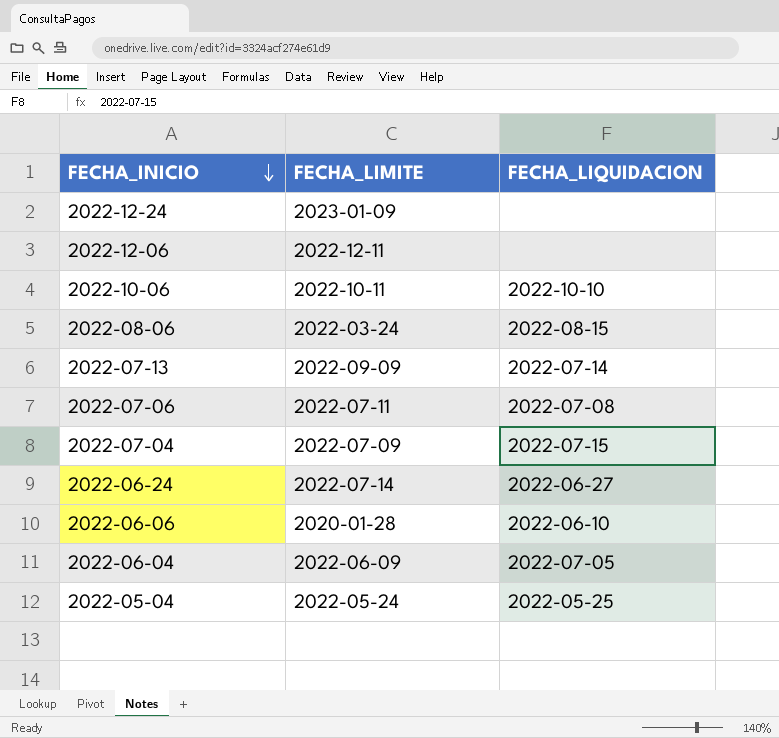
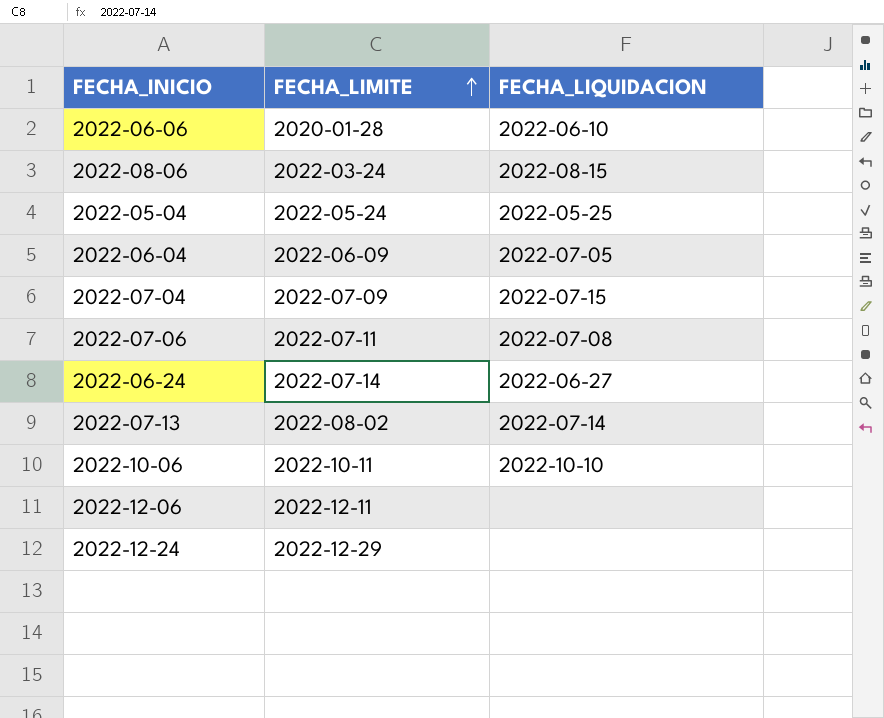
row order: FECHA_INICIO descending -> FECHA_LIMITE ascending
2022-07-13 | FECHA_LIMITE: 2022-09-09 -> 2022-08-02
2022-12-24 | FECHA_LIMITE: 2023-01-09 -> 2022-12-29

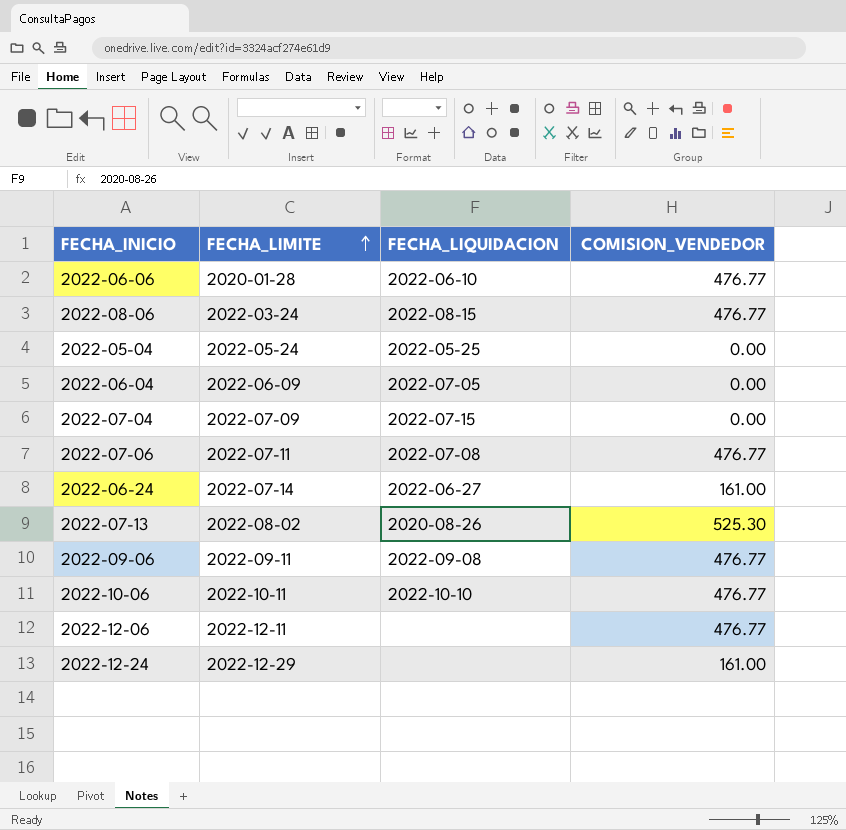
column COMISION_VENDEDOR | position: none -> 4
2022-07-13 | FECHA_LIQUIDACION: 2022-07-14 -> 2020-08-26
row 2022-09-06: none -> 2022-09-11 | 2022-09-08 | 476.77

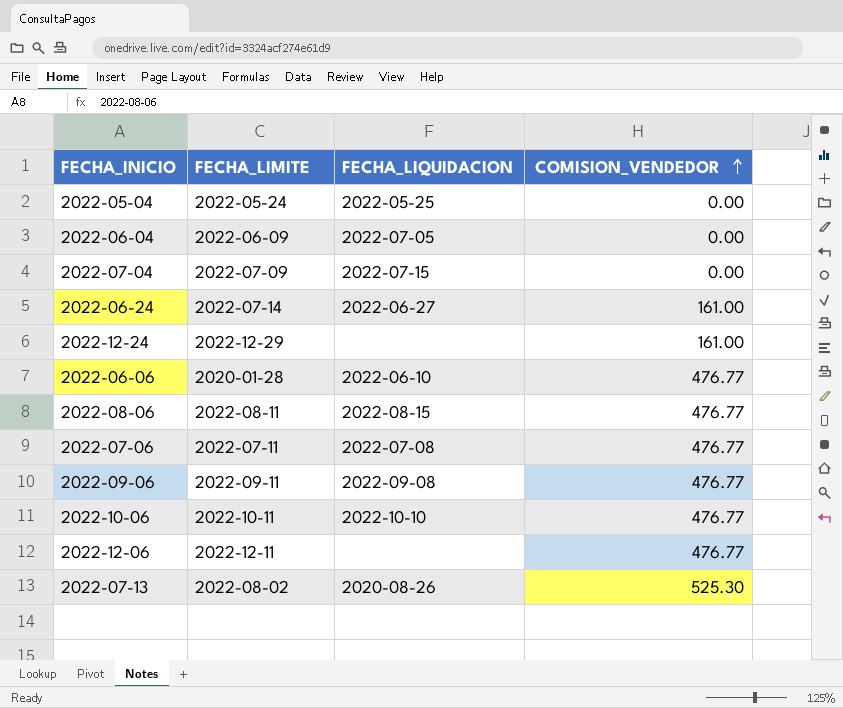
row order: FECHA_LIMITE ascending -> COMISION_VENDEDOR ascending
2022-08-06 | FECHA_LIMITE: 2022-03-24 -> 2022-08-11

